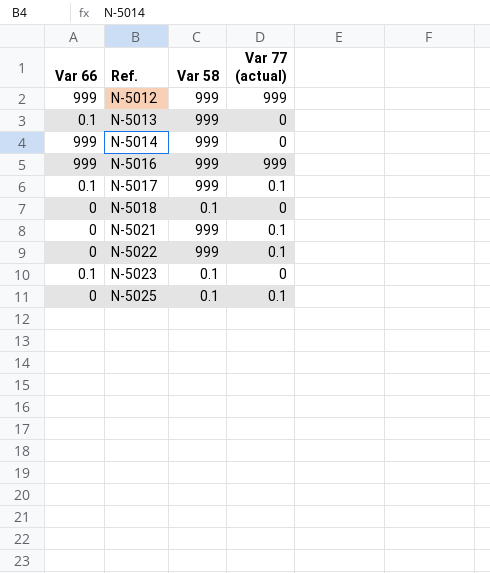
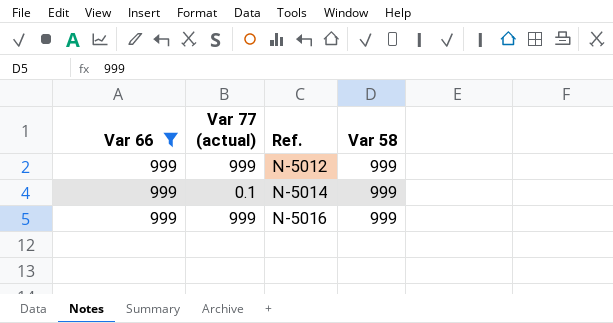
filter: none -> Var 66 = 999
column Var 77 (actual) | position: 4 -> 2
N-5014 | Var 77 (actual): 0 -> 0.1

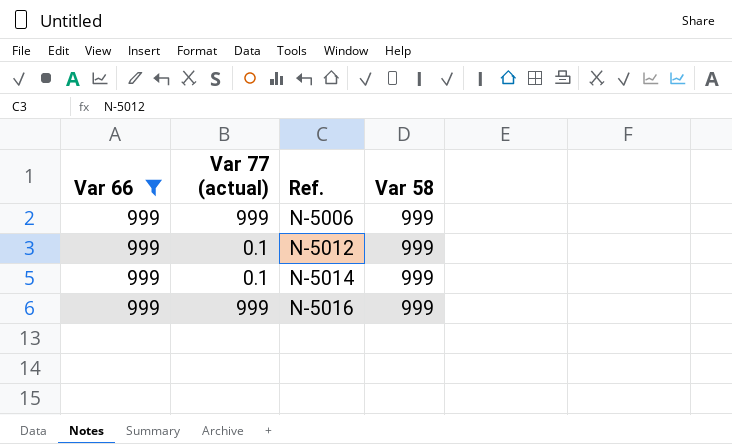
row N-5006: none -> 999 | 999 | 999
N-5012 | Var 77 (actual): 999 -> 0.1

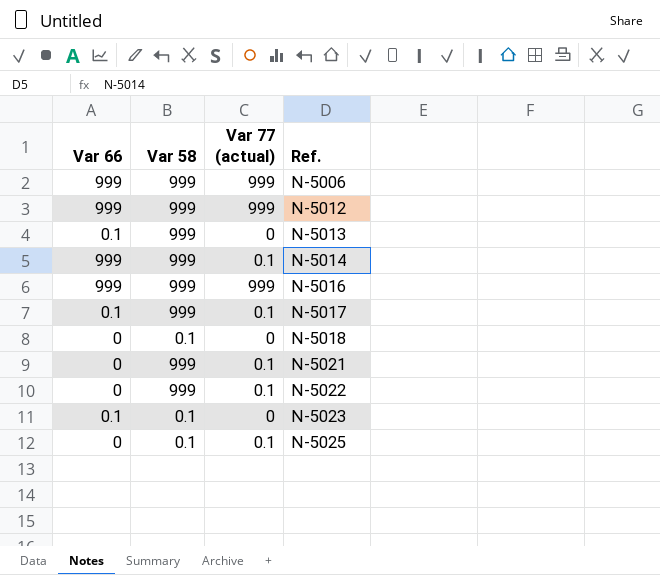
filter: Var 66 = 999 -> none
column Var 58 | position: 4 -> 2
N-5012 | Var 77 (actual): 0.1 -> 999

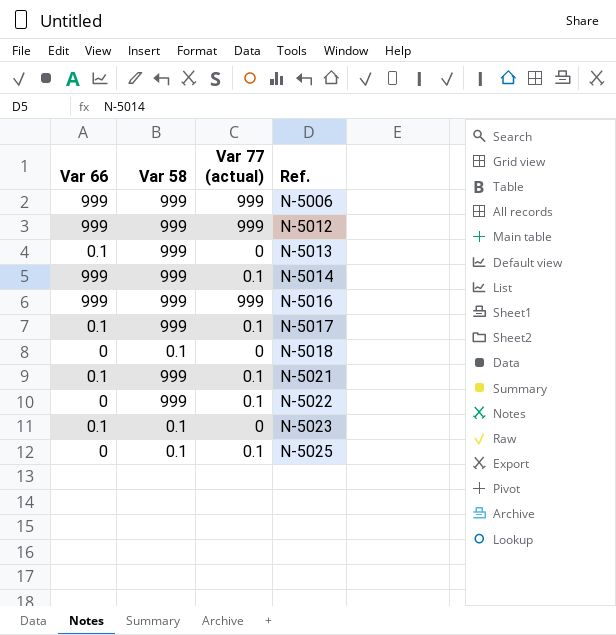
N-5021 | Var 66: 0 -> 0.1

